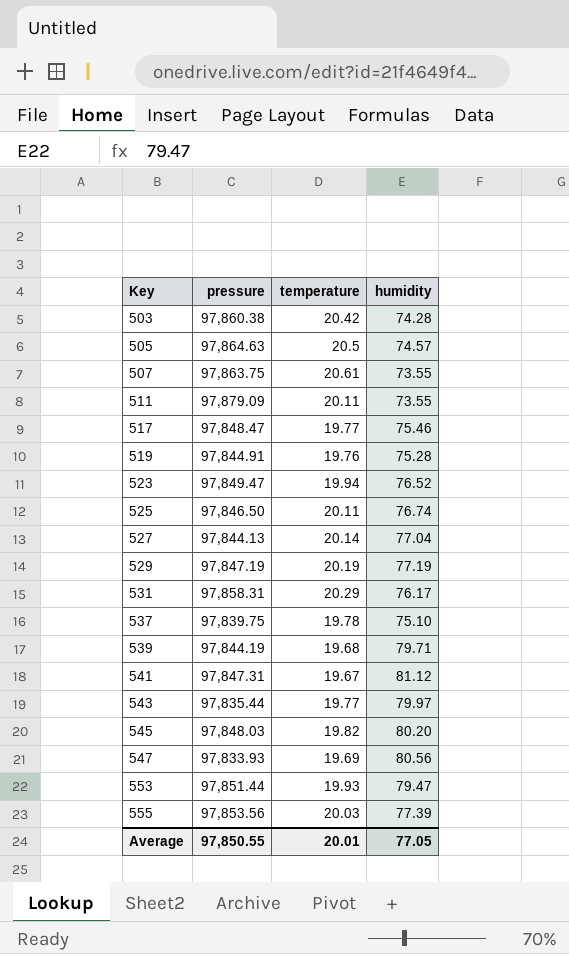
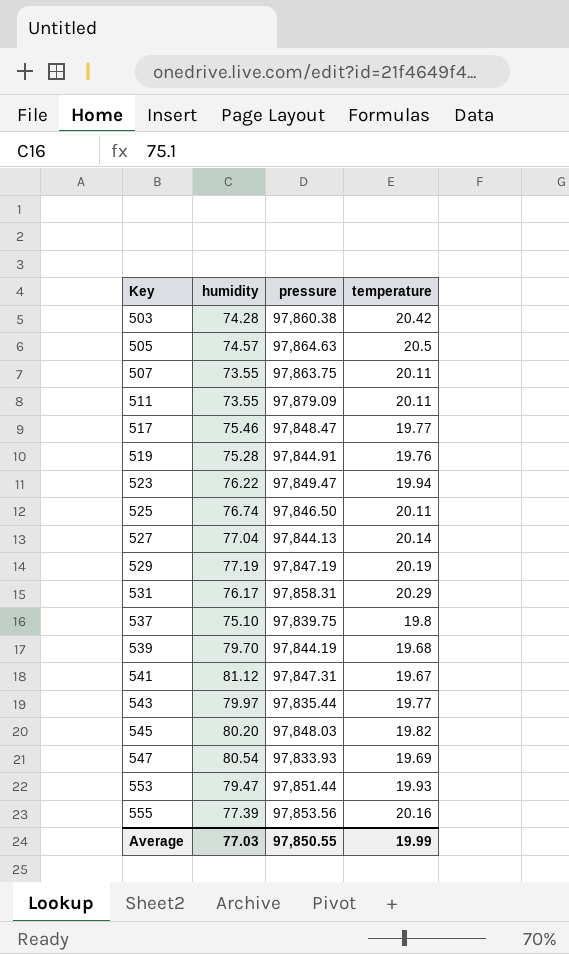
column humidity | position: 4 -> 2
507 | temperature: 20.61 -> 20.11
523 | humidity: 76.52 -> 76.22
537 | temperature: 19.78 -> 19.8
539 | humidity: 79.71 -> 79.70
547 | humidity: 80.56 -> 80.54
555 | temperature: 20.03 -> 20.16
Average | humidity: 77.05 -> 77.03
Average | temperature: 20.01 -> 19.99

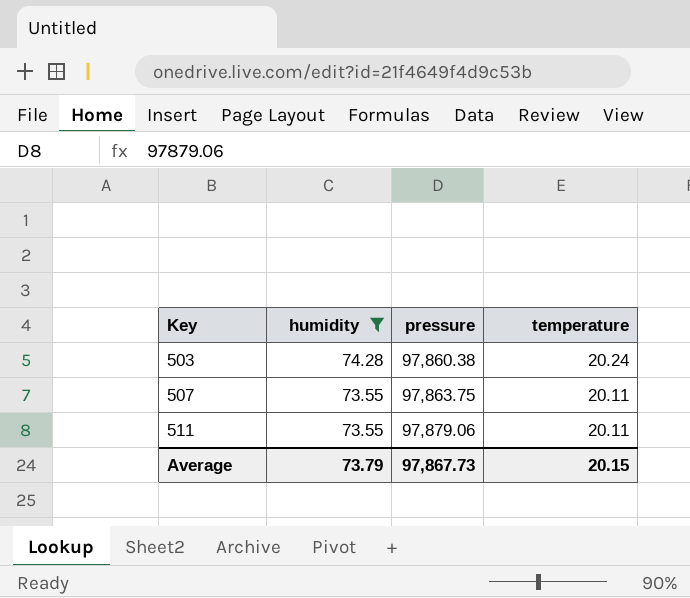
filter: none -> humidity <= 74.28
503 | temperature: 20.42 -> 20.24
511 | pressure: 97,879.09 -> 97,879.06
Average | humidity: 77.03 -> 73.79
Average | pressure: 97,850.55 -> 97,867.73
Average | temperature: 19.99 -> 20.15

